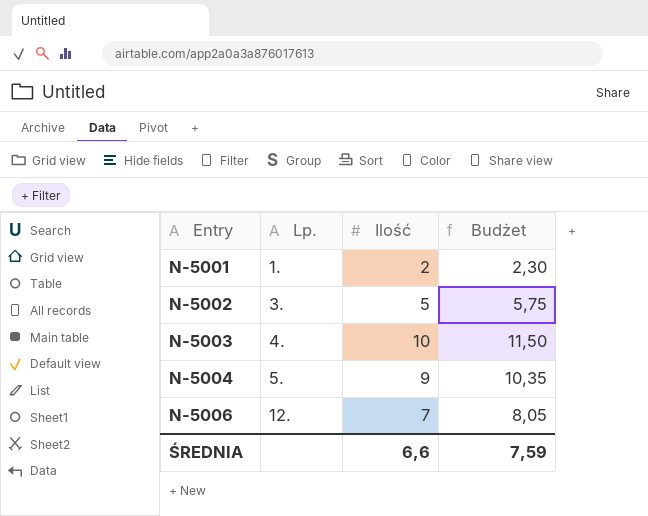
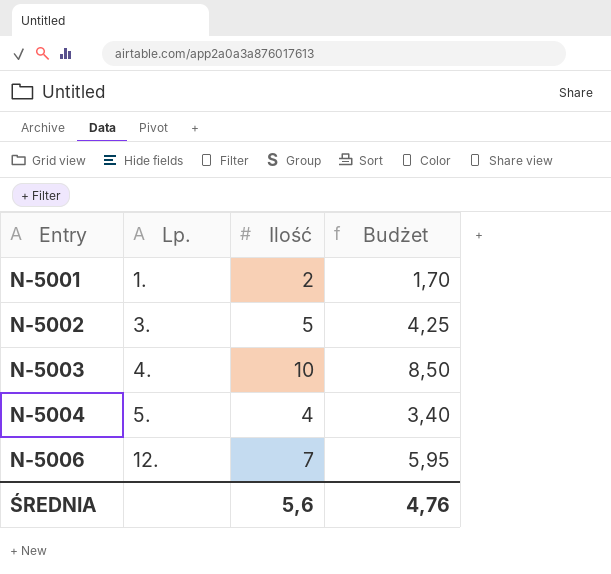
column Budżet | formula: [Ilość] * 1,15 -> [Ilość] * 0,85
N-5004 | Ilość: 9 -> 4
ŚREDNIA | Ilość: 6,6 -> 5,6
ŚREDNIA | Budżet: 7,59 -> 4,76

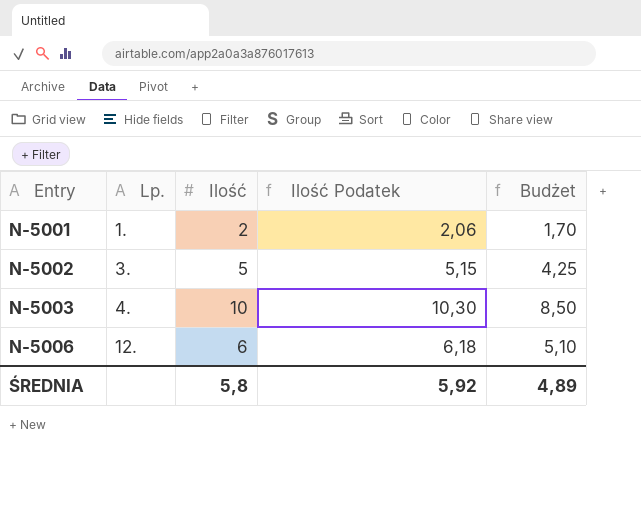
column Ilość Podatek | formula: none -> [Ilość] * 1,03
row N-5004: 5. | 4 | 3,40 -> none
N-5006 | Ilość: 7 -> 6
N-5006 | Budżet: 5,95 -> 5,10
ŚREDNIA | Ilość: 5,6 -> 5,8
ŚREDNIA | Budżet: 4,76 -> 4,89

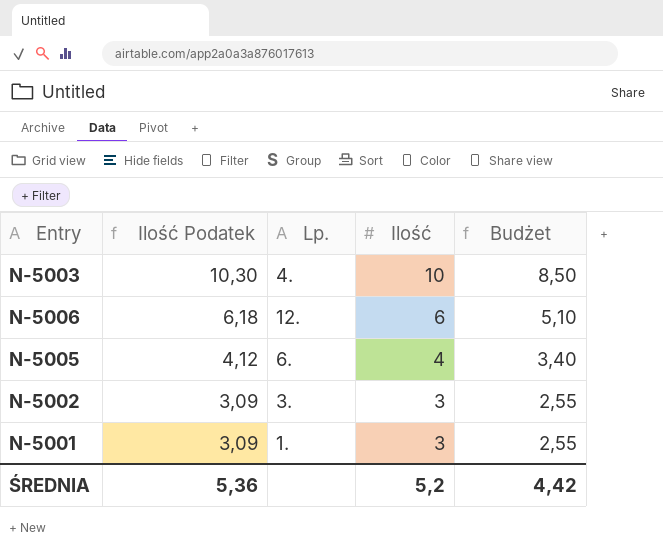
row order: Entry ascending -> Ilość Podatek descending
column Ilość Podatek | position: 4 -> 2
row N-5005: none -> 4,12 | 6. | 4 | 3,40
N-5002 | Ilość Podatek: 5,15 -> 3,09
N-5002 | Ilość: 5 -> 3
N-5002 | Budżet: 4,25 -> 2,55
N-5001 | Ilość Podatek: 2,06 -> 3,09
N-5001 | Ilość: 2 -> 3
N-5001 | Budżet: 1,70 -> 2,55
ŚREDNIA | Ilość Podatek: 5,92 -> 5,36
ŚREDNIA | Ilość: 5,8 -> 5,2
ŚREDNIA | Budżet: 4,89 -> 4,42

